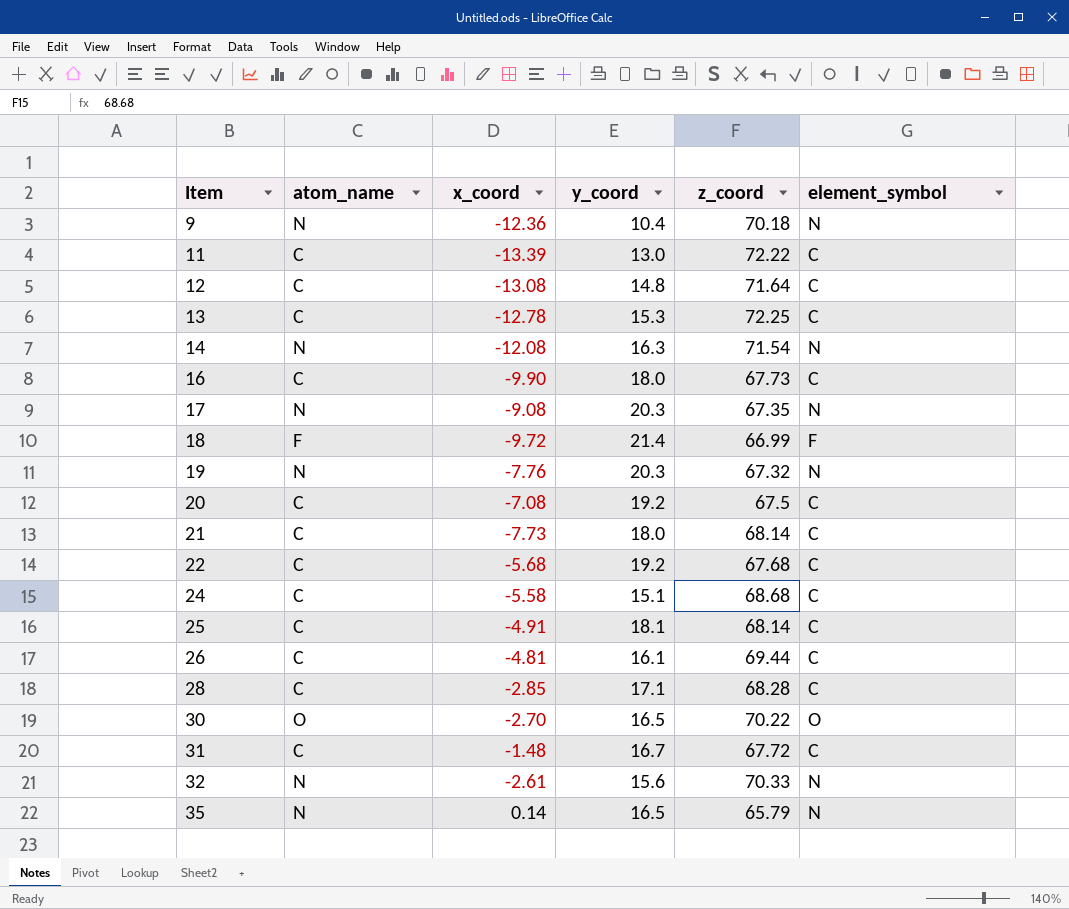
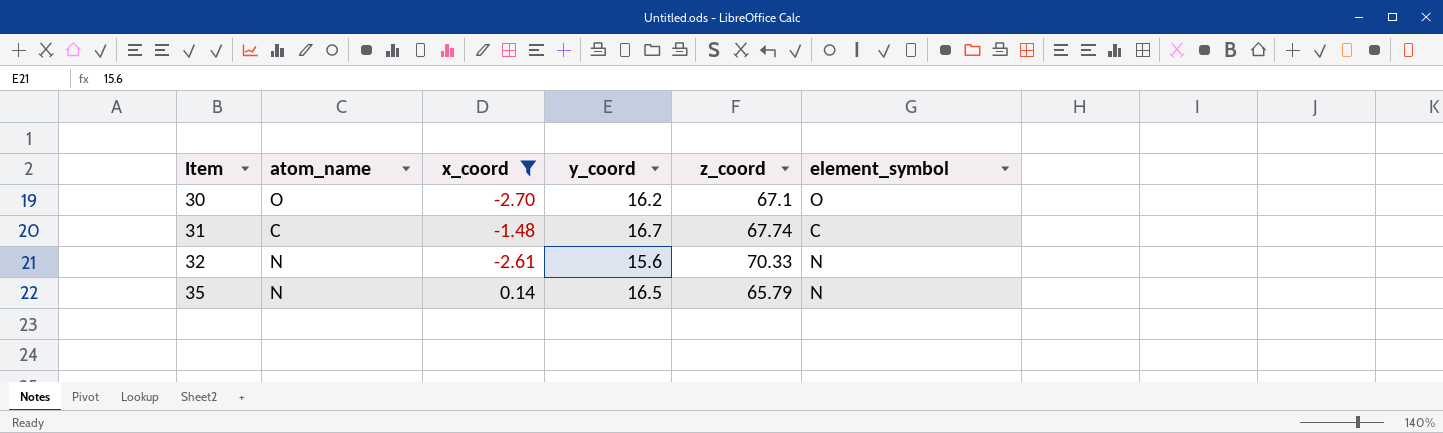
filter: none -> x_coord >= -2.70
30 | y_coord: 16.5 -> 16.2
30 | z_coord: 70.22 -> 67.1
31 | z_coord: 67.72 -> 67.74

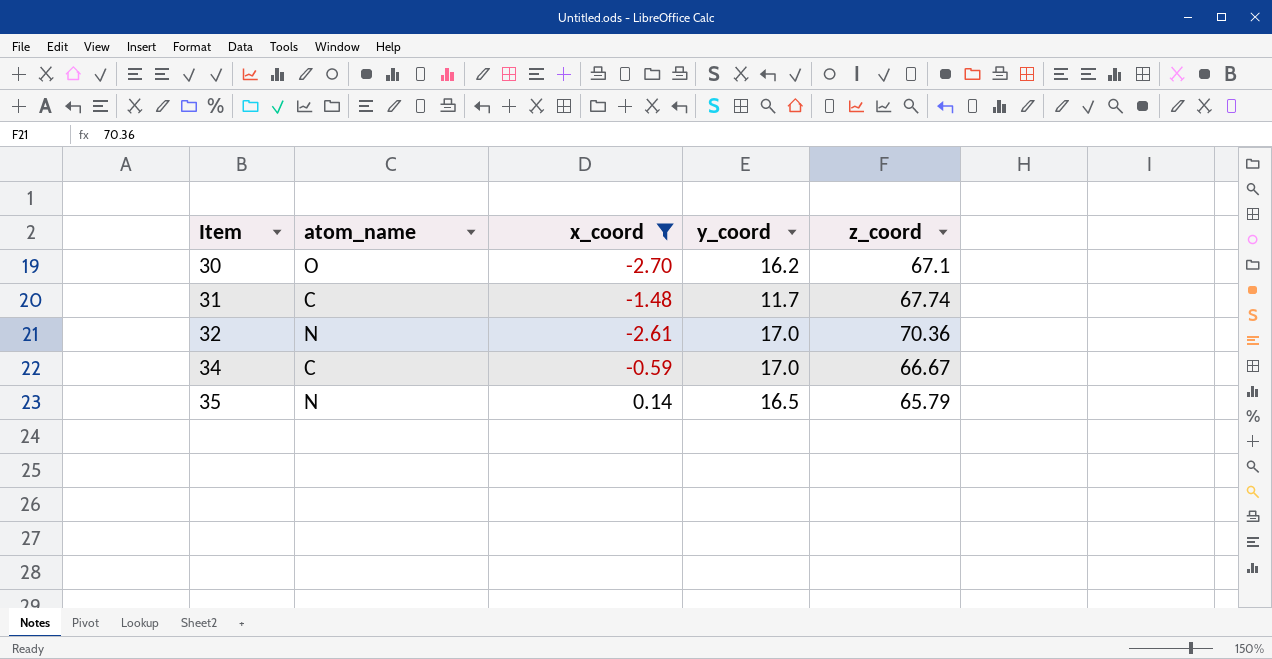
column element_symbol | position: 6 -> none
31 | y_coord: 16.7 -> 11.7
32 | y_coord: 15.6 -> 17.0
32 | z_coord: 70.33 -> 70.36
row 34: none -> C | -0.59 | 17.0 | 66.67

